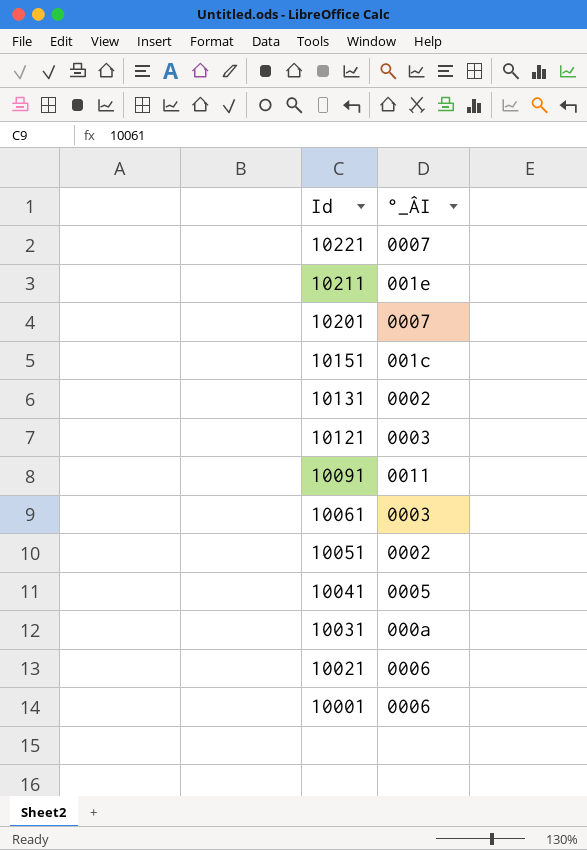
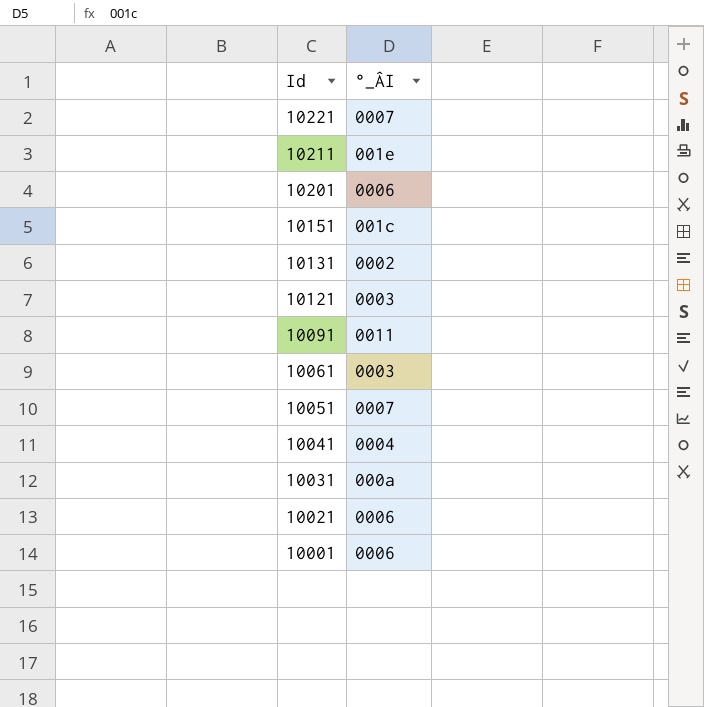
10201 | °_ÂI: 0007 -> 0006
10051 | °_ÂI: 0002 -> 0007
10041 | °_ÂI: 0005 -> 0004

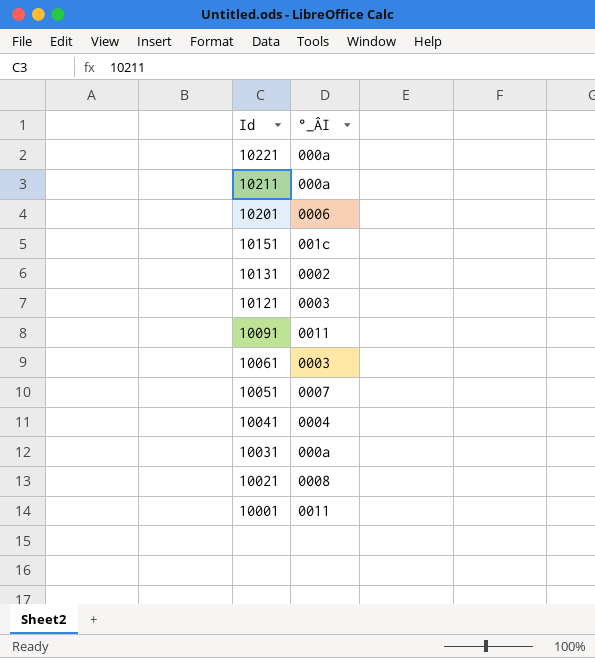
10221 | °_ÂI: 0007 -> 000a
10211 | °_ÂI: 001e -> 000a
10021 | °_ÂI: 0006 -> 0008
10001 | °_ÂI: 0006 -> 0011

